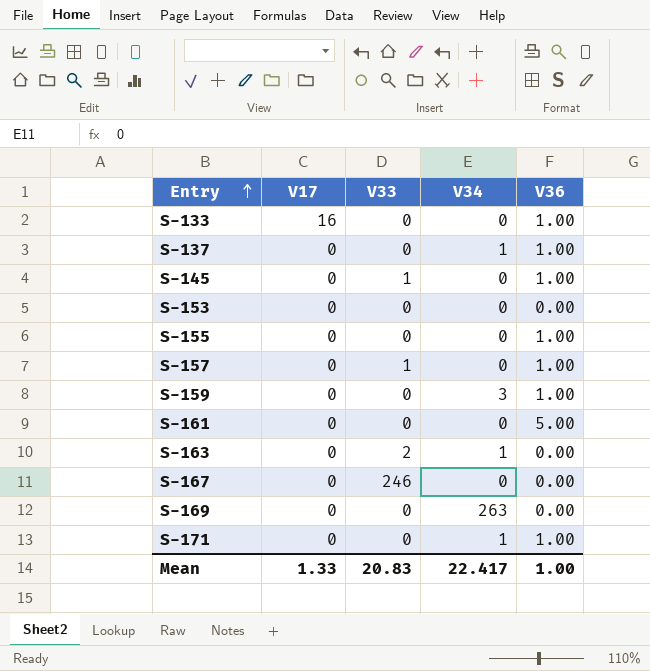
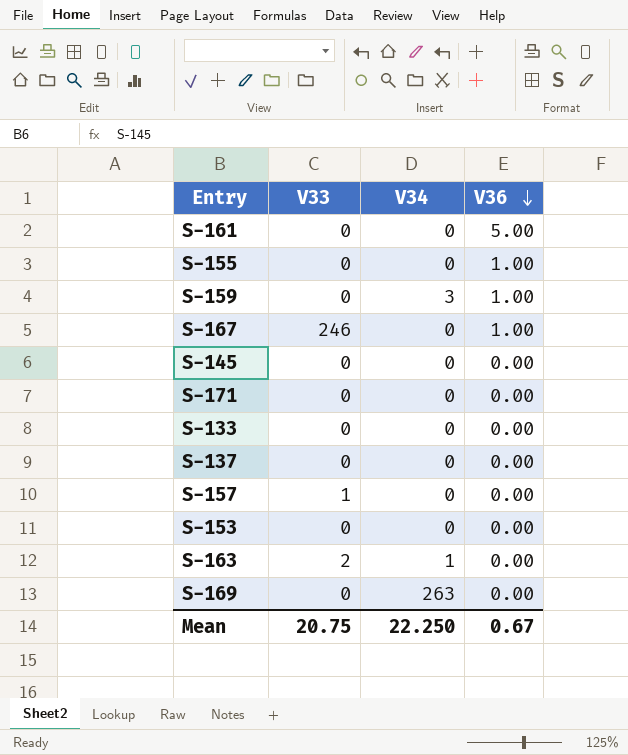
row order: Entry ascending -> V36 descending
column V17 | position: 2 -> none
S-167 | V36: 0.00 -> 1.00
S-145 | V33: 1 -> 0
S-145 | V36: 1.00 -> 0.00
S-171 | V34: 1 -> 0
S-171 | V36: 1.00 -> 0.00
S-133 | V36: 1.00 -> 0.00
S-137 | V34: 1 -> 0
S-137 | V36: 1.00 -> 0.00
S-157 | V36: 1.00 -> 0.00
Mean | V33: 20.83 -> 20.75
Mean | V34: 22.417 -> 22.250
Mean | V36: 1.00 -> 0.67

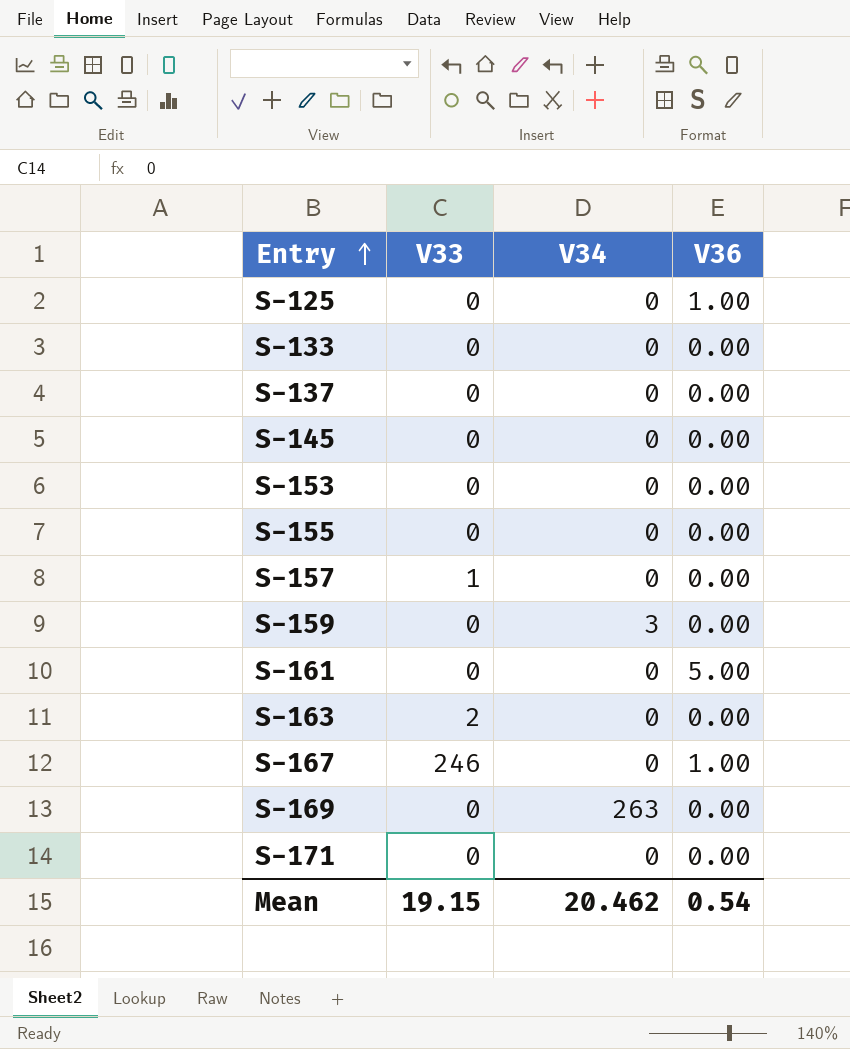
row order: V36 descending -> Entry ascending
row S-125: none -> 0 | 0 | 1.00
S-155 | V36: 1.00 -> 0.00
S-159 | V36: 1.00 -> 0.00
S-163 | V34: 1 -> 0
Mean | V33: 20.75 -> 19.15
Mean | V34: 22.250 -> 20.462
Mean | V36: 0.67 -> 0.54

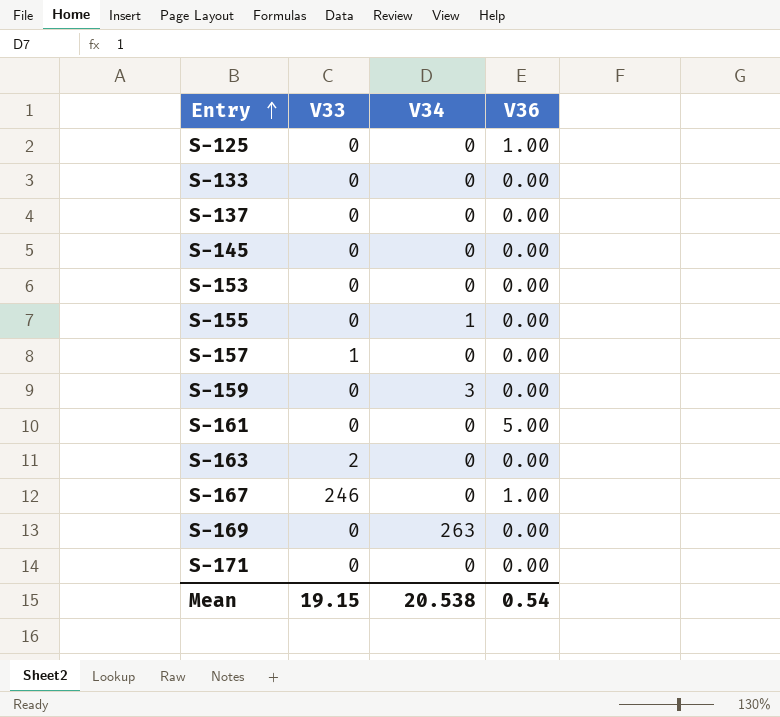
S-155 | V34: 0 -> 1
Mean | V34: 20.462 -> 20.538

